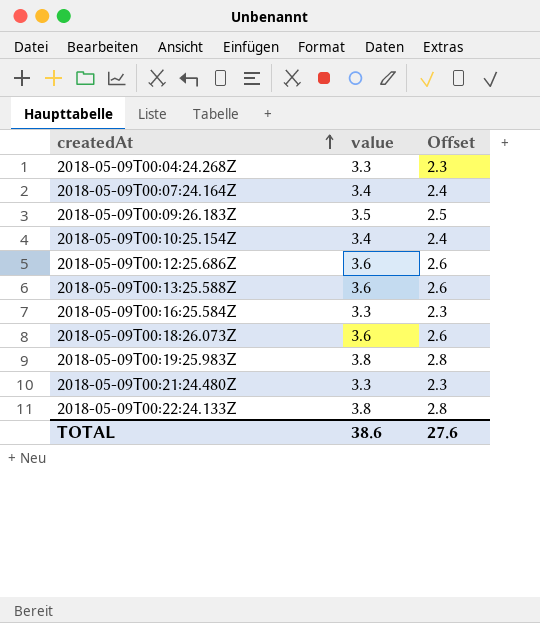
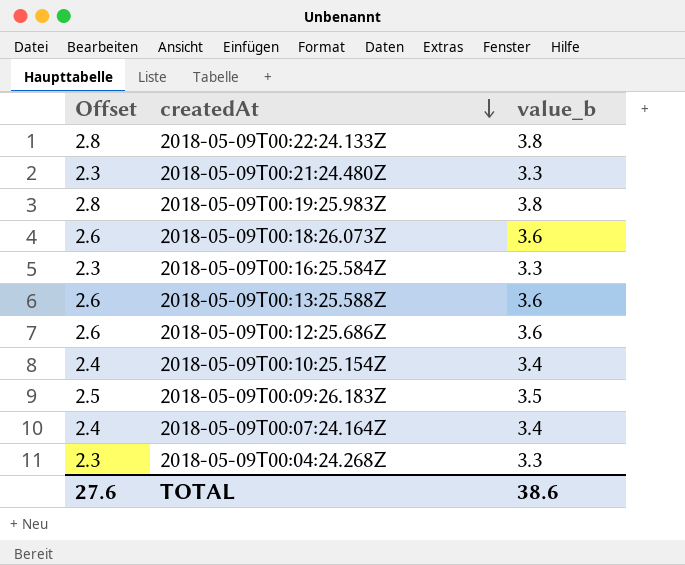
row order: createdAt ascending -> createdAt descending
column Offset | position: 3 -> 1
column name: value -> value_b

